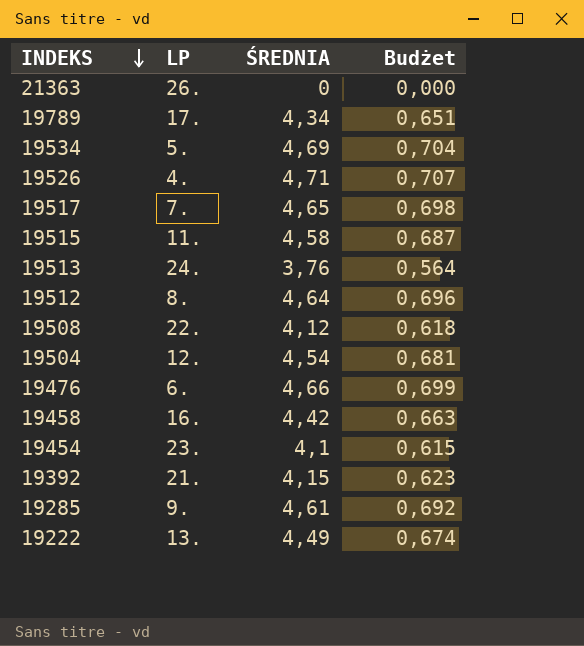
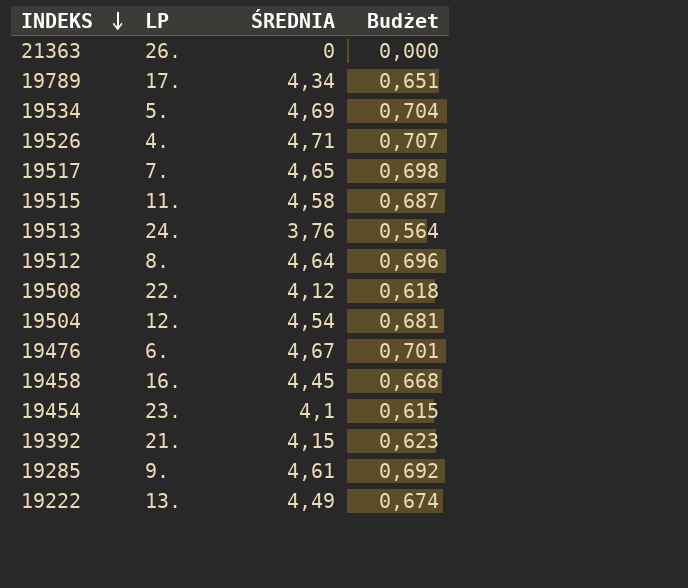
19476 | ŚREDNIA: 4,66 -> 4,67
19476 | Budżet: 0,699 -> 0,701
19458 | ŚREDNIA: 4,42 -> 4,45
19458 | Budżet: 0,663 -> 0,668

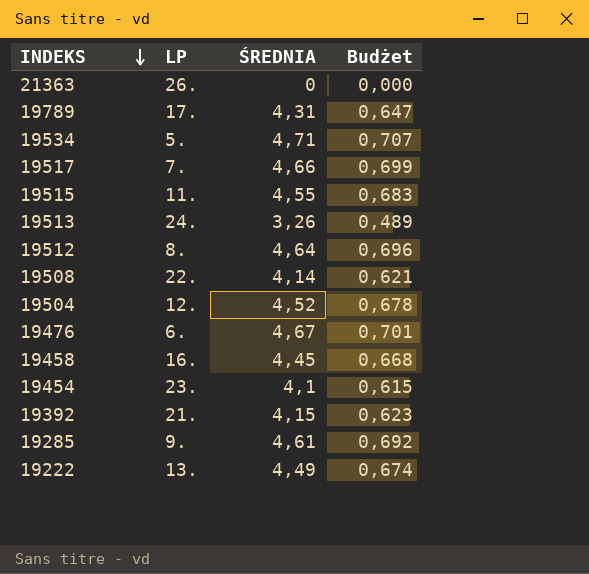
row 19526: 4. | 4,71 | 0,707 -> none
19789 | ŚREDNIA: 4,34 -> 4,31
19789 | Budżet: 0,651 -> 0,647
19534 | ŚREDNIA: 4,69 -> 4,71
19534 | Budżet: 0,704 -> 0,707
19517 | ŚREDNIA: 4,65 -> 4,66
19517 | Budżet: 0,698 -> 0,699
19515 | ŚREDNIA: 4,58 -> 4,55
19515 | Budżet: 0,687 -> 0,683
19513 | ŚREDNIA: 3,76 -> 3,26
19513 | Budżet: 0,564 -> 0,489
19508 | ŚREDNIA: 4,12 -> 4,14
19508 | Budżet: 0,618 -> 0,621
19504 | ŚREDNIA: 4,54 -> 4,52
19504 | Budżet: 0,681 -> 0,678

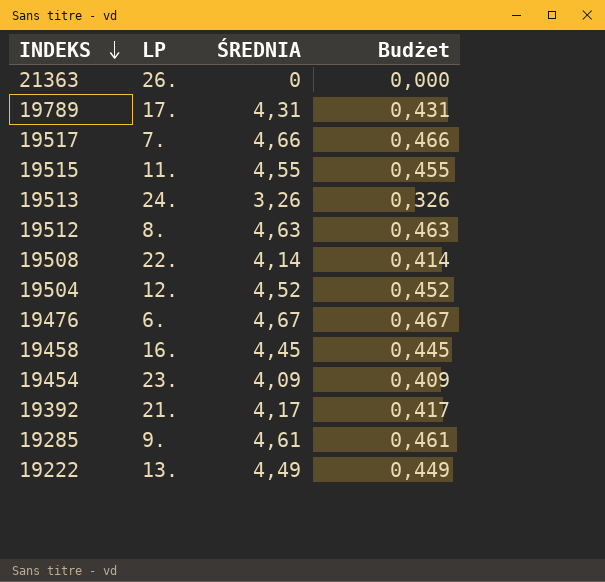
column Budżet | formula: [ŚREDNIA] * 0,15 -> [ŚREDNIA] * 0,1
row 19534: 5. | 4,71 | 0,707 -> none
19512 | ŚREDNIA: 4,64 -> 4,63
19454 | ŚREDNIA: 4,1 -> 4,09
19392 | ŚREDNIA: 4,15 -> 4,17

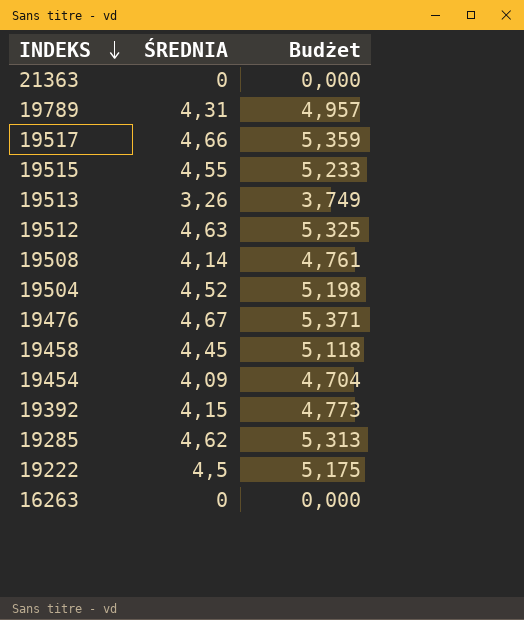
column LP | position: 2 -> none
column Budżet | formula: [ŚREDNIA] * 0,1 -> [ŚREDNIA] * 1,15
19392 | ŚREDNIA: 4,17 -> 4,15
19285 | ŚREDNIA: 4,61 -> 4,62
19222 | ŚREDNIA: 4,49 -> 4,5
row 16263: none -> 0 | 0,000

